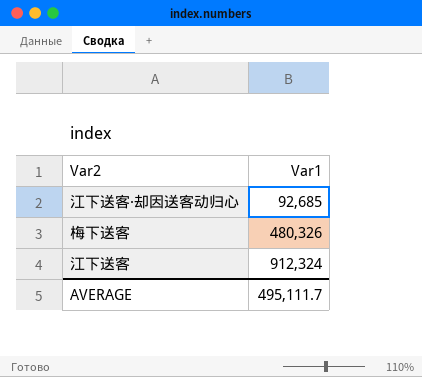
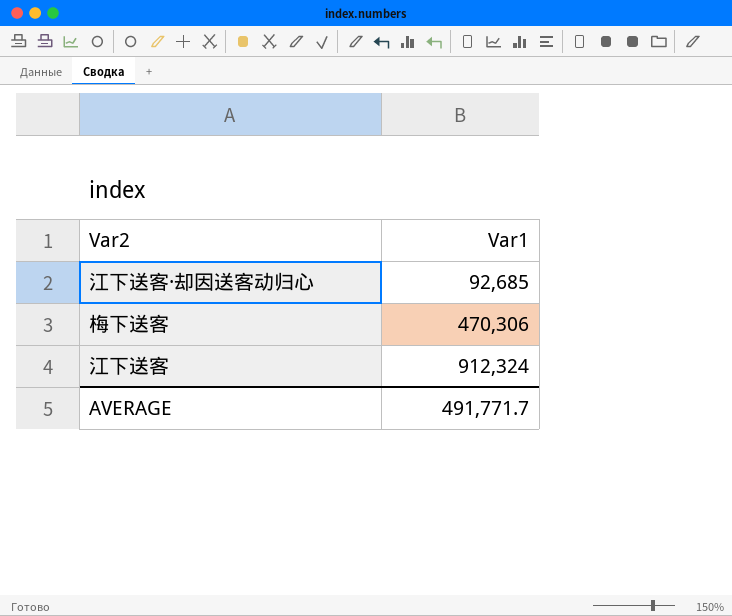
梅下送客 | Var1: 480,326 -> 470,306
AVERAGE | Var1: 495,111.7 -> 491,771.7

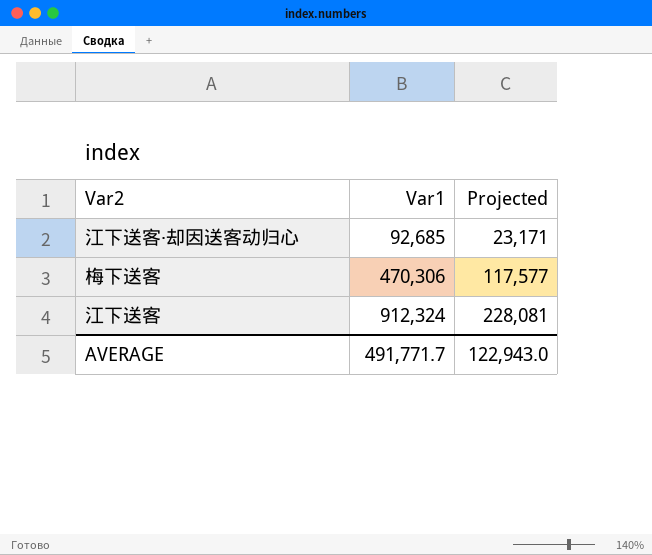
column Projected | formula: none -> [Var1] * 0.25

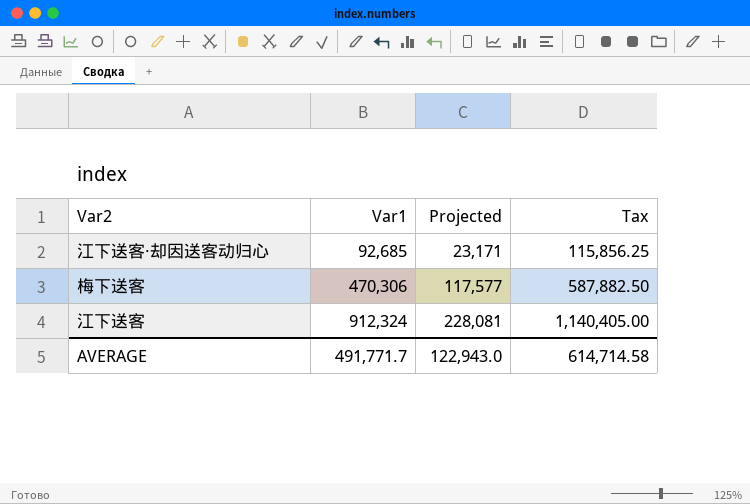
column Tax | formula: none -> [Var1] * 1.25

